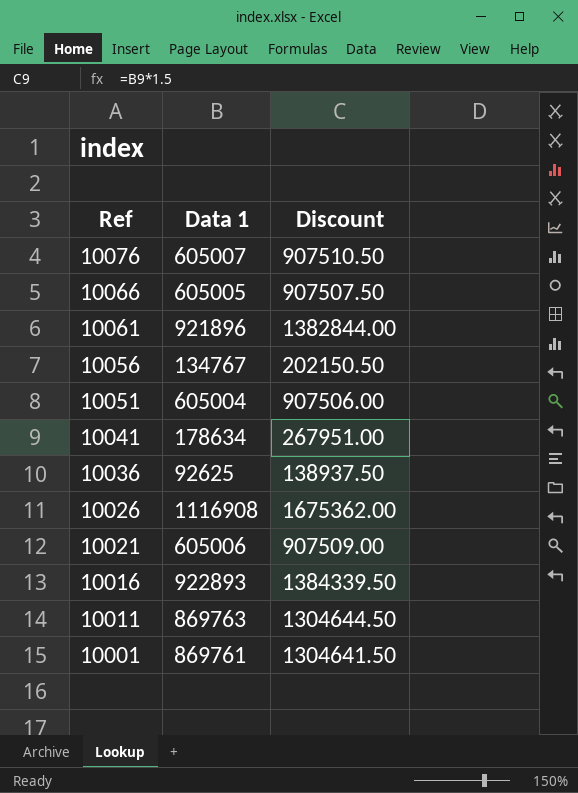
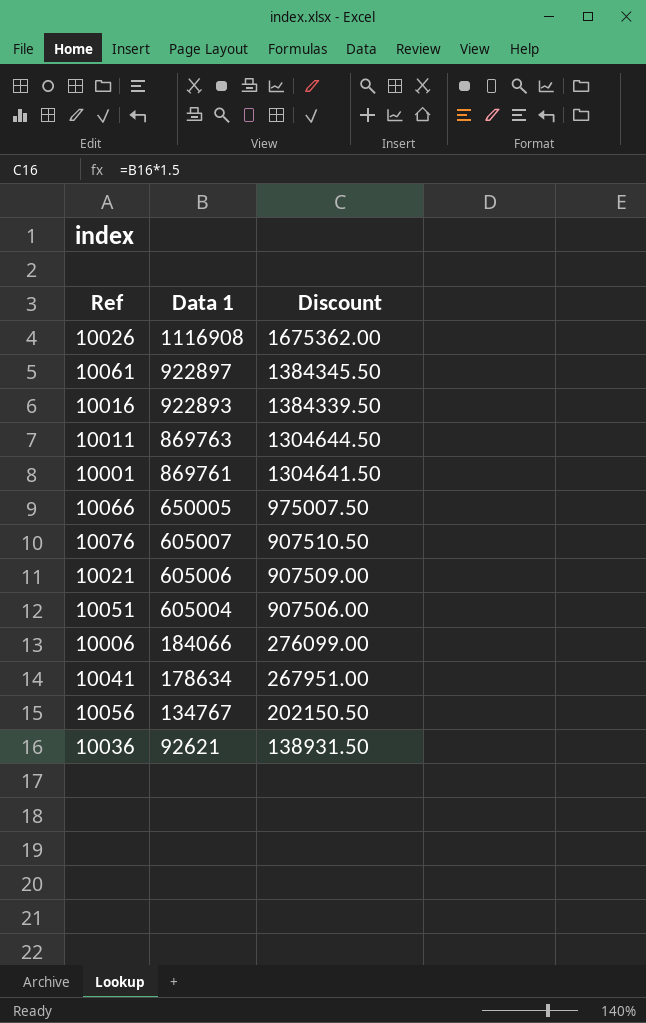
row order: Ref descending -> Data 1 descending
10061 | Data 1: 921896 -> 922897
10061 | Discount: 1382844.00 -> 1384345.50
10066 | Data 1: 605005 -> 650005
10066 | Discount: 907507.50 -> 975007.50
row 10006: none -> 184066 | 276099.00
10036 | Data 1: 92625 -> 92621
10036 | Discount: 138937.50 -> 138931.50

